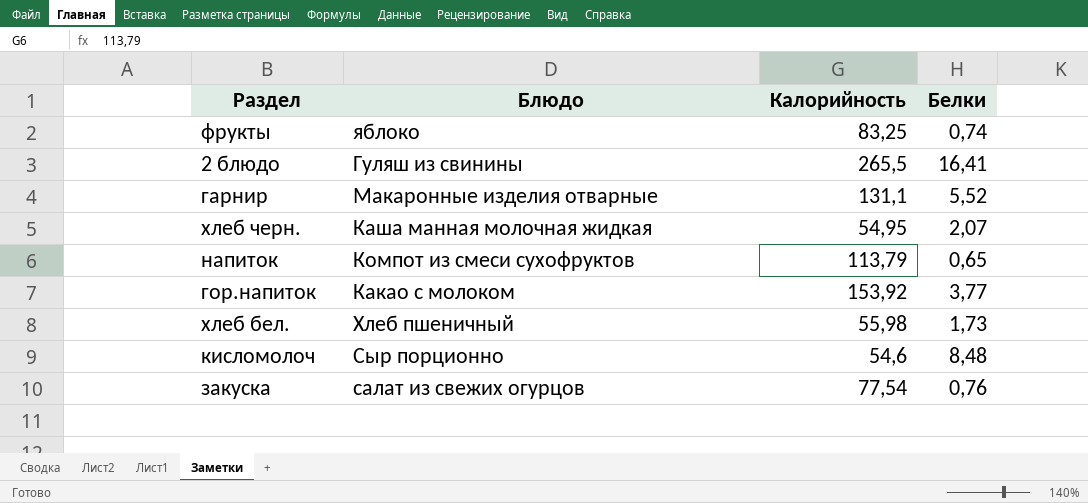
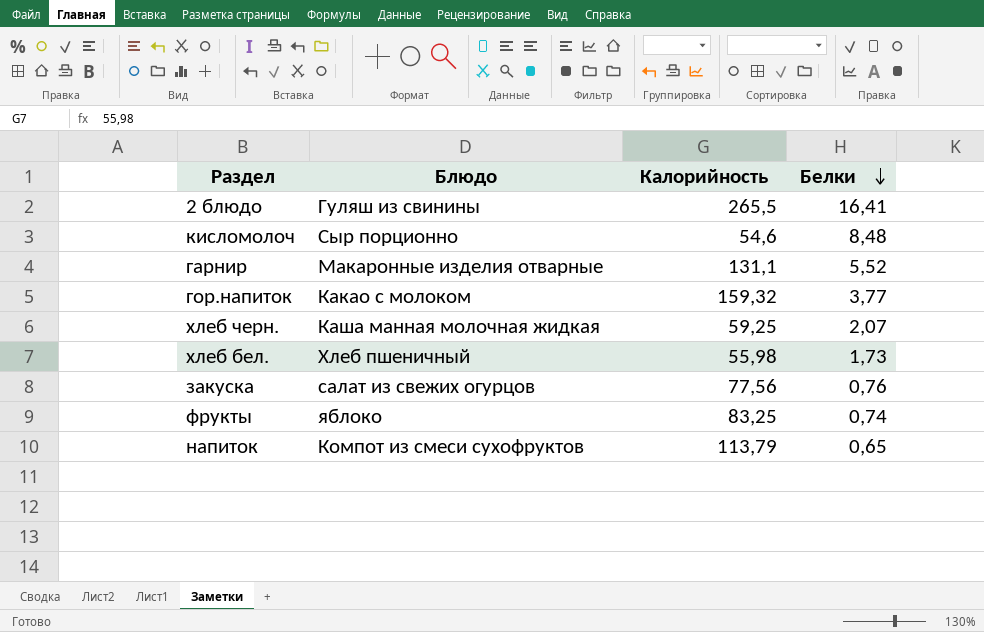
row order: none -> Белки descending
гор.напиток | Калорийность: 153,92 -> 159,32
хлеб черн. | Калорийность: 54,95 -> 59,25
закуска | Калорийность: 77,54 -> 77,56

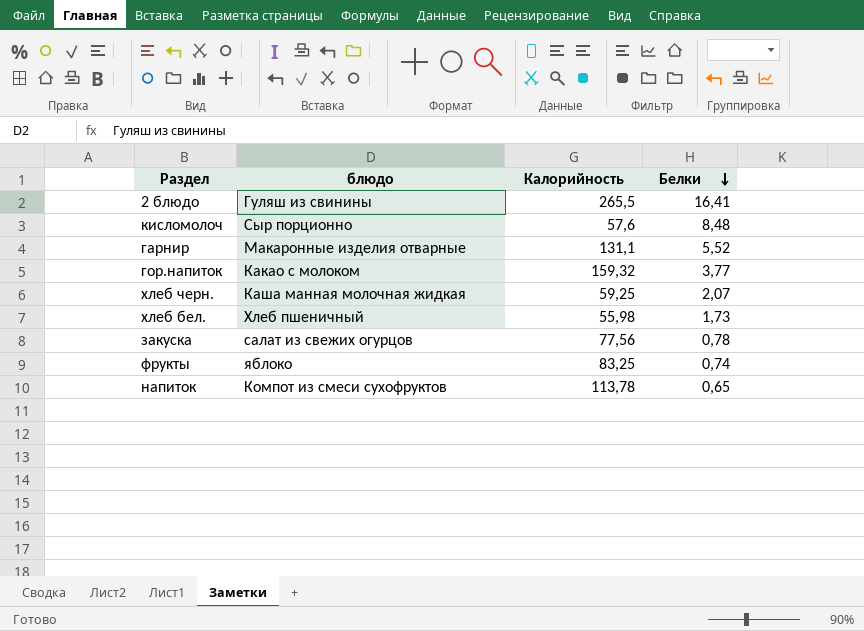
column name: Блюдо -> блюдо
кисломолоч | Калорийность: 54,6 -> 57,6
закуска | Белки: 0,76 -> 0,78
напиток | Калорийность: 113,79 -> 113,78

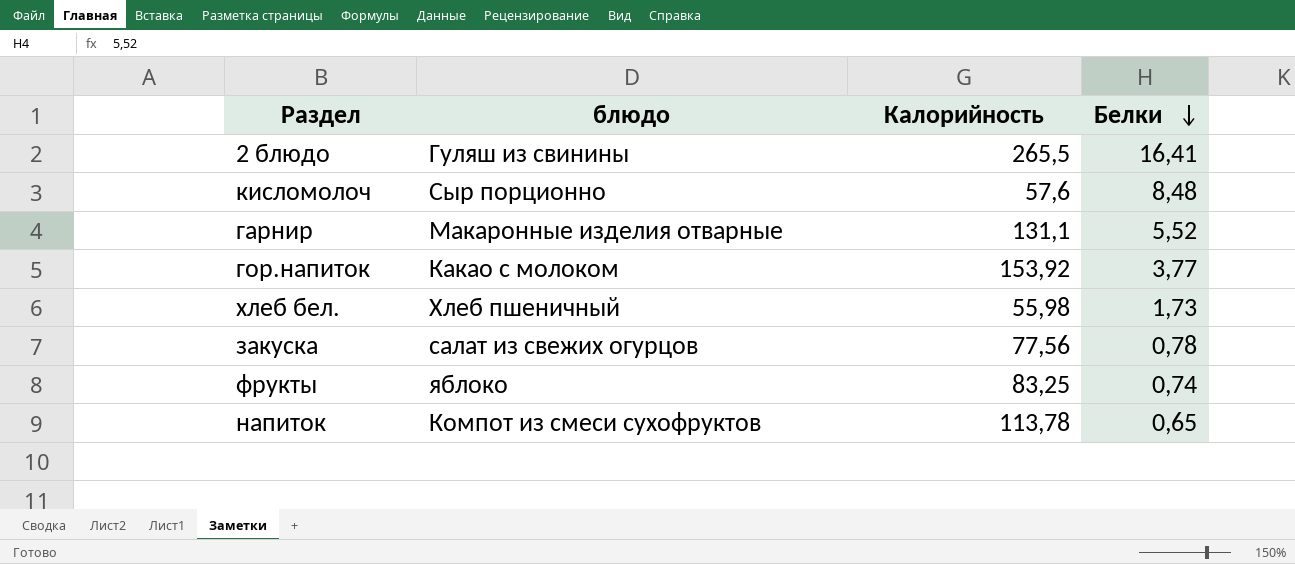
row хлеб черн.: Каша манная молочная жидкая | 59,25 | 2,07 -> none
гор.напиток | Калорийность: 159,32 -> 153,92

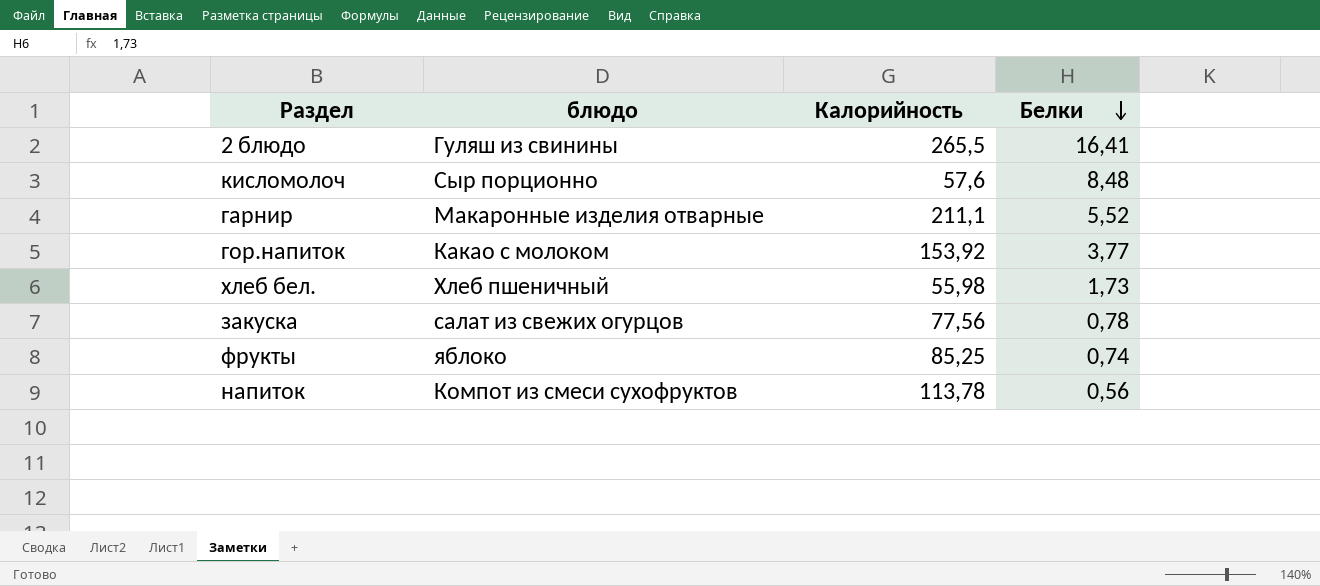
гарнир | Калорийность: 131,1 -> 211,1
фрукты | Калорийность: 83,25 -> 85,25
напиток | Белки: 0,65 -> 0,56

